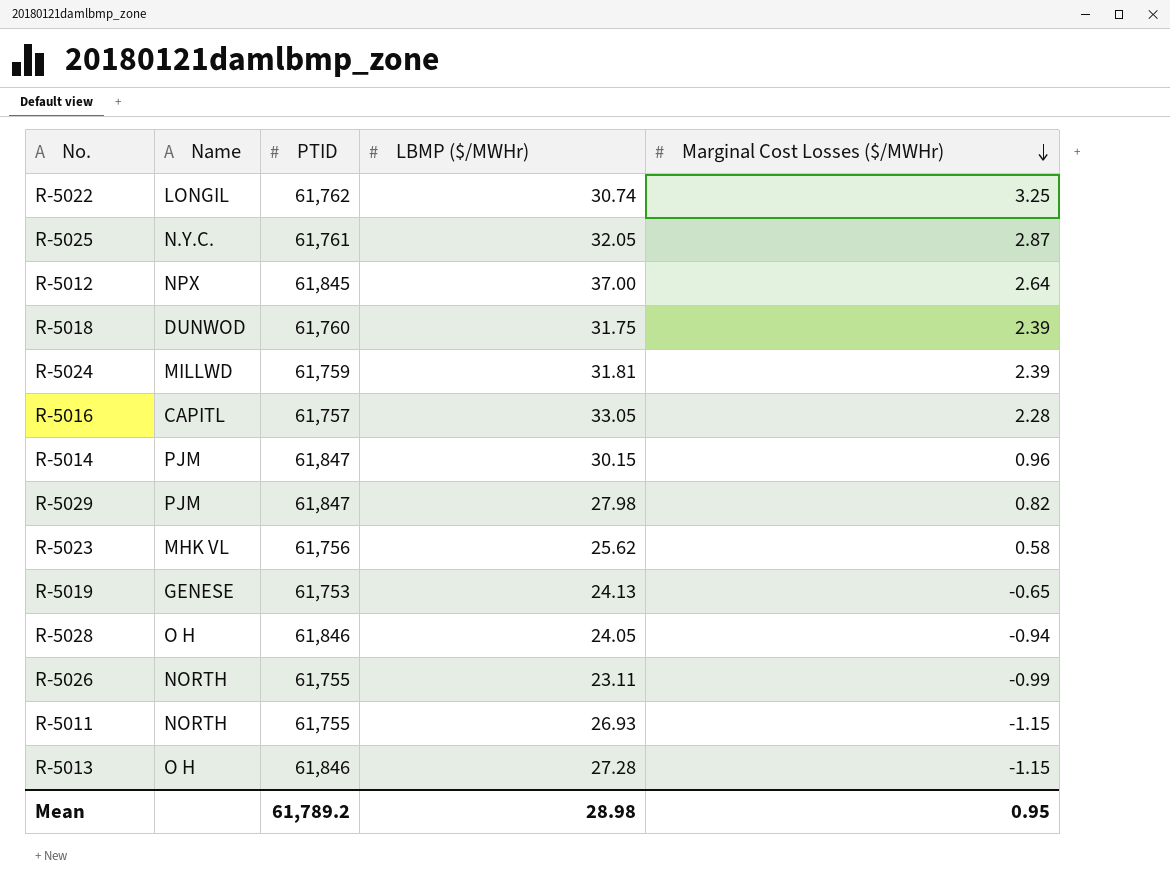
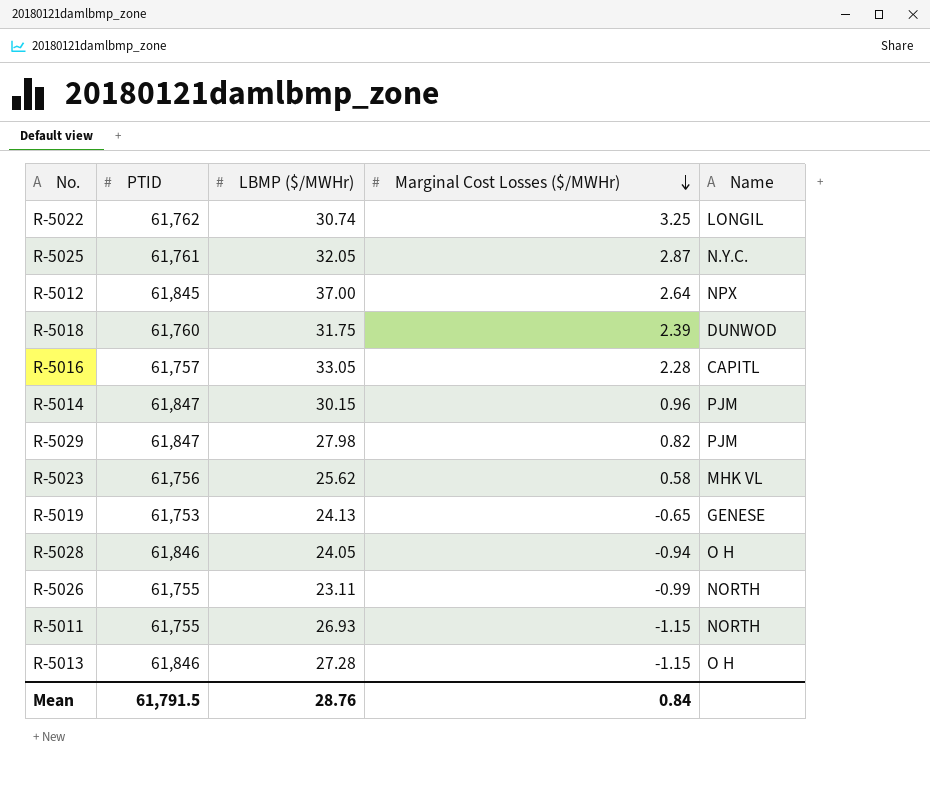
column Name | position: 2 -> 5
row R-5024: MILLWD | 61,759 | 31.81 | 2.39 -> none
Mean | PTID: 61,789.2 -> 61,791.5
Mean | LBMP ($/MWHr): 28.98 -> 28.76
Mean | Marginal Cost Losses ($/MWHr): 0.95 -> 0.84

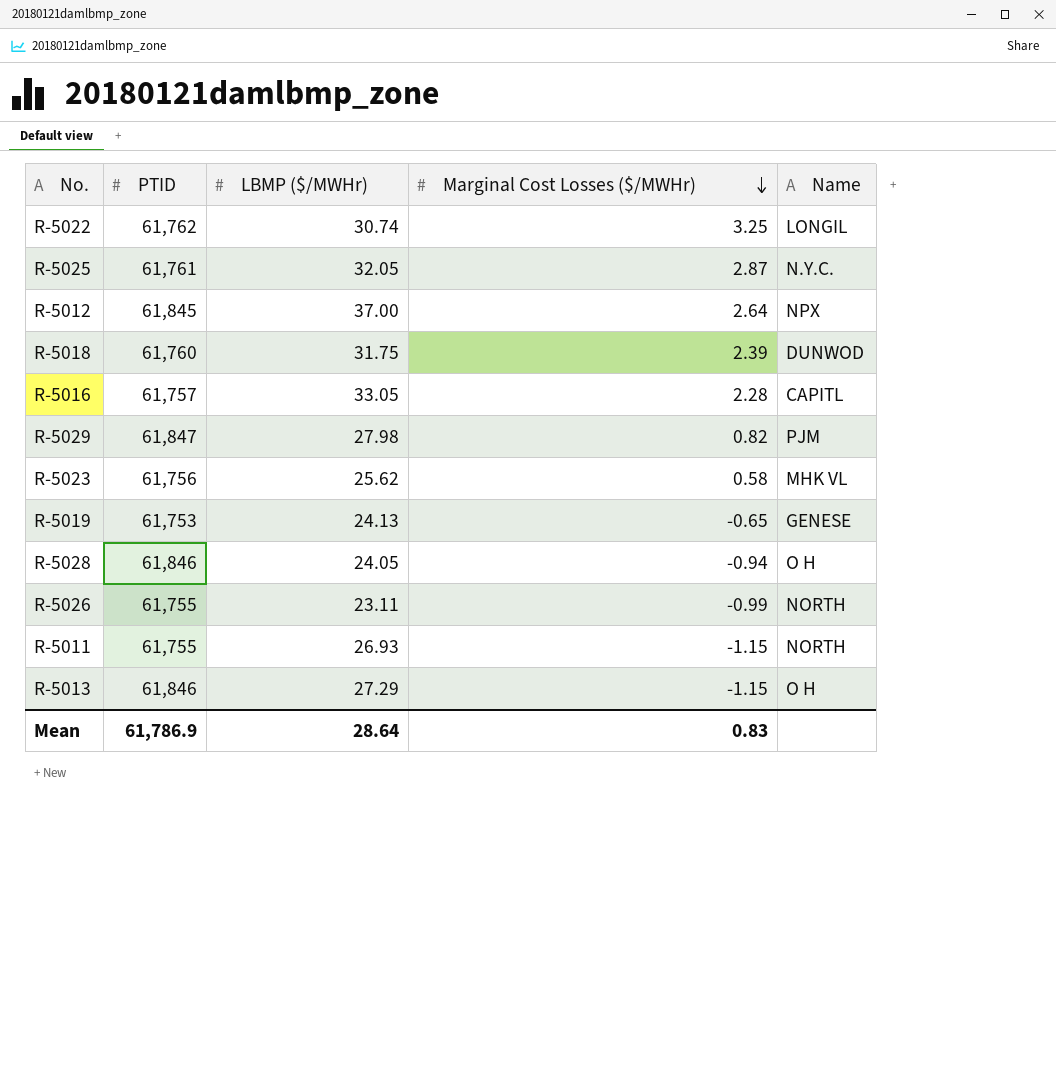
row R-5014: 61,847 | 30.15 | 0.96 | PJM -> none
R-5013 | LBMP ($/MWHr): 27.28 -> 27.29
Mean | PTID: 61,791.5 -> 61,786.9
Mean | LBMP ($/MWHr): 28.76 -> 28.64
Mean | Marginal Cost Losses ($/MWHr): 0.84 -> 0.83

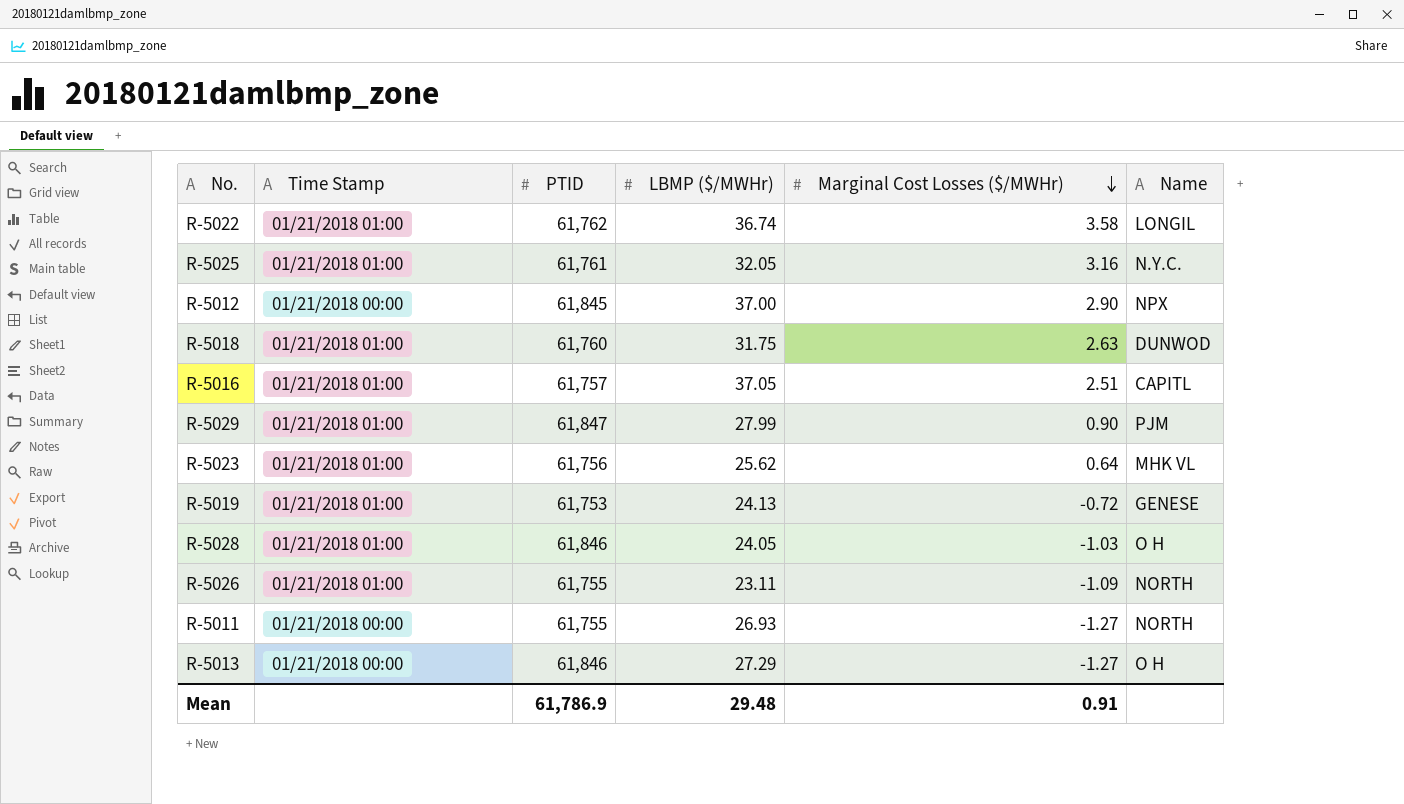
column Time Stamp | position: none -> 2
R-5022 | LBMP ($/MWHr): 30.74 -> 36.74
R-5022 | Marginal Cost Losses ($/MWHr): 3.25 -> 3.58
R-5025 | Marginal Cost Losses ($/MWHr): 2.87 -> 3.16
R-5012 | Marginal Cost Losses ($/MWHr): 2.64 -> 2.90
R-5018 | Marginal Cost Losses ($/MWHr): 2.39 -> 2.63
R-5016 | LBMP ($/MWHr): 33.05 -> 37.05
R-5016 | Marginal Cost Losses ($/MWHr): 2.28 -> 2.51
R-5029 | LBMP ($/MWHr): 27.98 -> 27.99
R-5029 | Marginal Cost Losses ($/MWHr): 0.82 -> 0.90
R-5023 | Marginal Cost Losses ($/MWHr): 0.58 -> 0.64
R-5019 | Marginal Cost Losses ($/MWHr): -0.65 -> -0.72
R-5028 | Marginal Cost Losses ($/MWHr): -0.94 -> -1.03
R-5026 | Marginal Cost Losses ($/MWHr): -0.99 -> -1.09
R-5011 | Marginal Cost Losses ($/MWHr): -1.15 -> -1.27
R-5013 | Marginal Cost Losses ($/MWHr): -1.15 -> -1.27
Mean | LBMP ($/MWHr): 28.64 -> 29.48
Mean | Marginal Cost Losses ($/MWHr): 0.83 -> 0.91

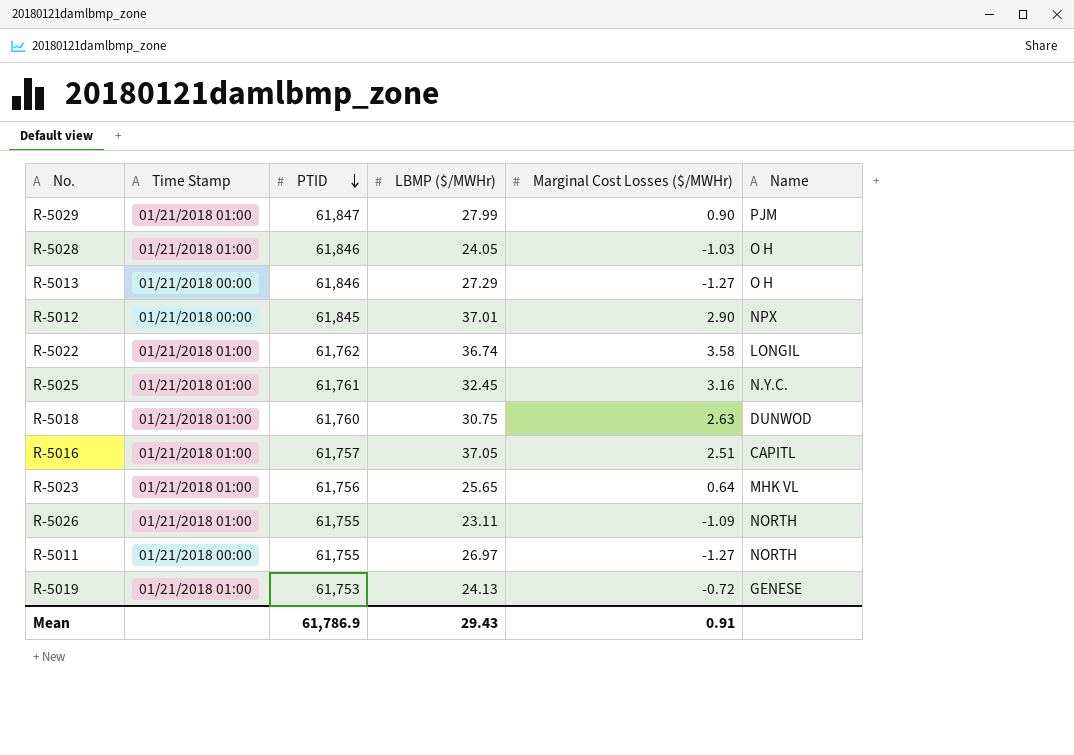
row order: Marginal Cost Losses ($/MWHr) descending -> PTID descending
R-5012 | LBMP ($/MWHr): 37.00 -> 37.01
R-5025 | LBMP ($/MWHr): 32.05 -> 32.45
R-5018 | LBMP ($/MWHr): 31.75 -> 30.75
R-5023 | LBMP ($/MWHr): 25.62 -> 25.65
R-5011 | LBMP ($/MWHr): 26.93 -> 26.97
Mean | LBMP ($/MWHr): 29.48 -> 29.43

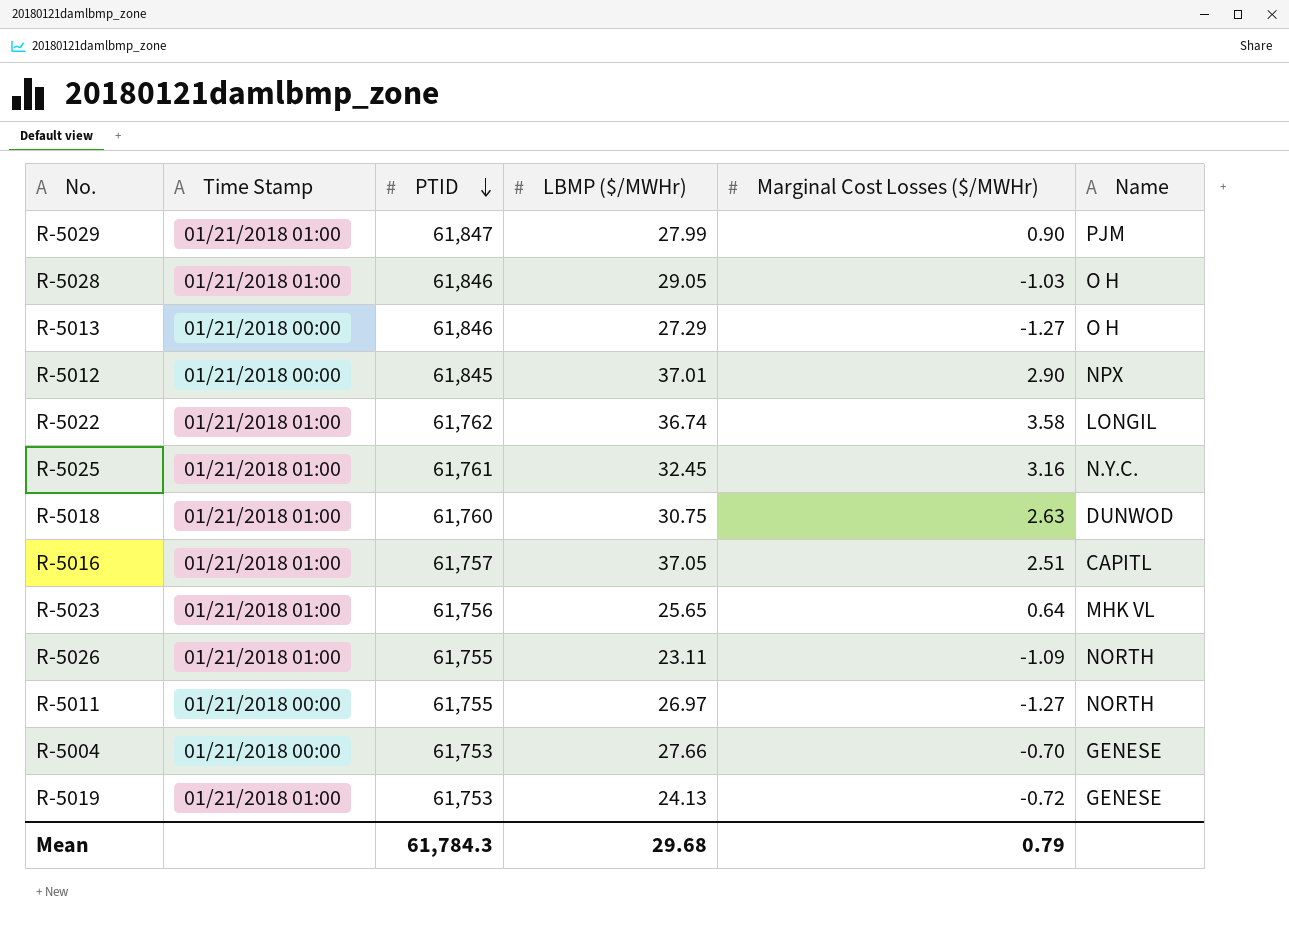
R-5028 | LBMP ($/MWHr): 24.05 -> 29.05
row R-5004: none -> 01/21/2018 00:00 | 61,753 | 27.66 | -0.70 | GENESE
Mean | PTID: 61,786.9 -> 61,784.3
Mean | LBMP ($/MWHr): 29.43 -> 29.68
Mean | Marginal Cost Losses ($/MWHr): 0.91 -> 0.79

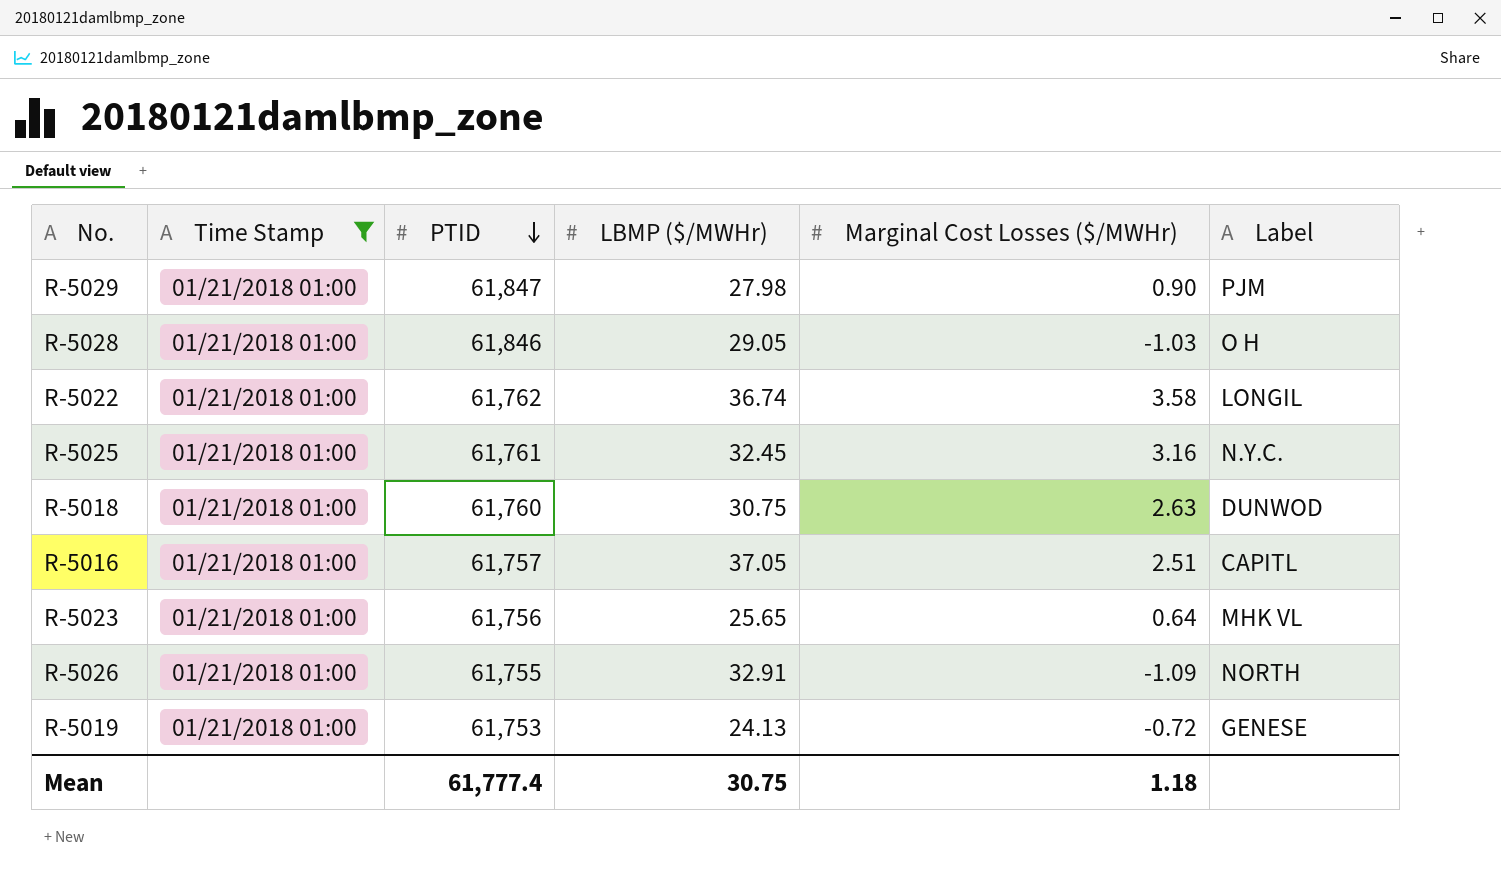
filter: none -> Time Stamp = 01/21/2018 01:00
column name: Name -> Label
R-5029 | LBMP ($/MWHr): 27.99 -> 27.98
R-5026 | LBMP ($/MWHr): 23.11 -> 32.91
Mean | PTID: 61,784.3 -> 61,777.4
Mean | LBMP ($/MWHr): 29.68 -> 30.75
Mean | Marginal Cost Losses ($/MWHr): 0.79 -> 1.18

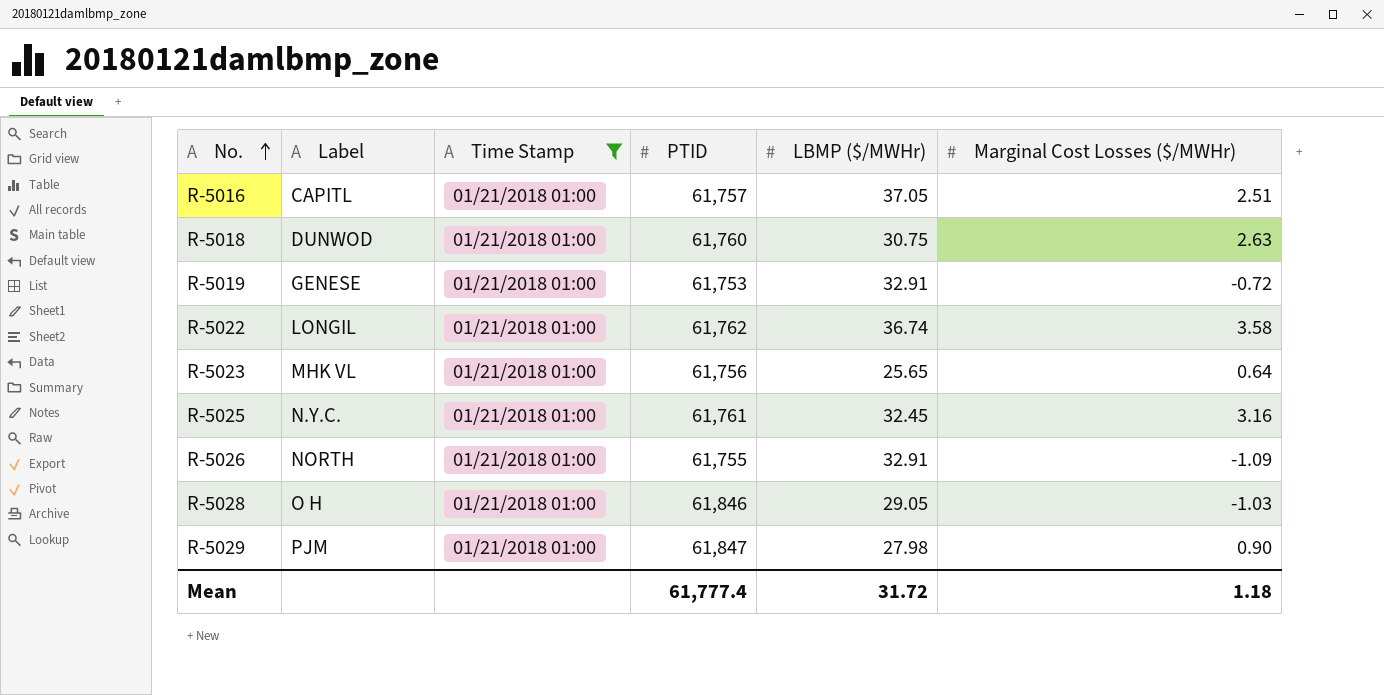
row order: PTID descending -> No. ascending
column Label | position: 6 -> 2
R-5019 | LBMP ($/MWHr): 24.13 -> 32.91
Mean | LBMP ($/MWHr): 30.75 -> 31.72

